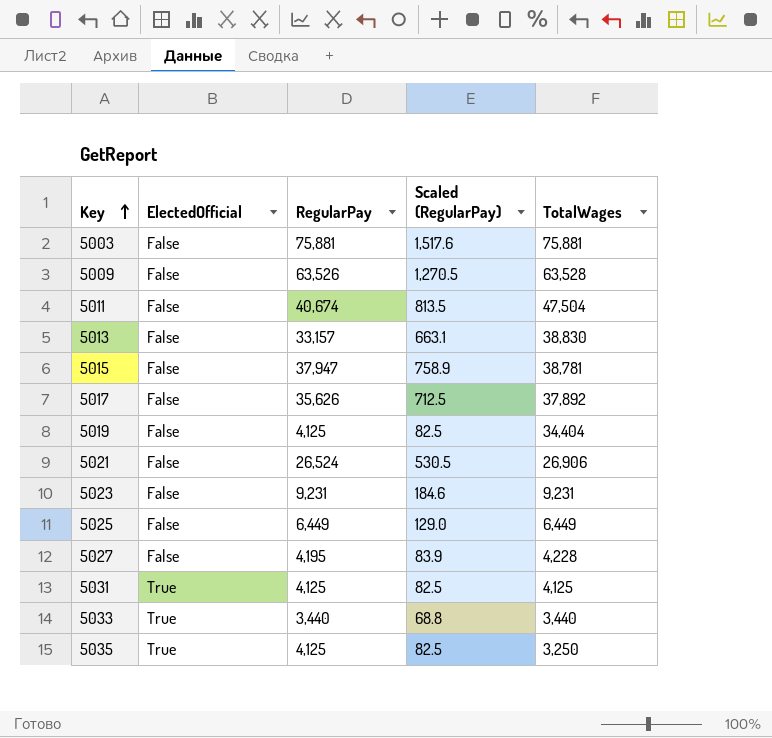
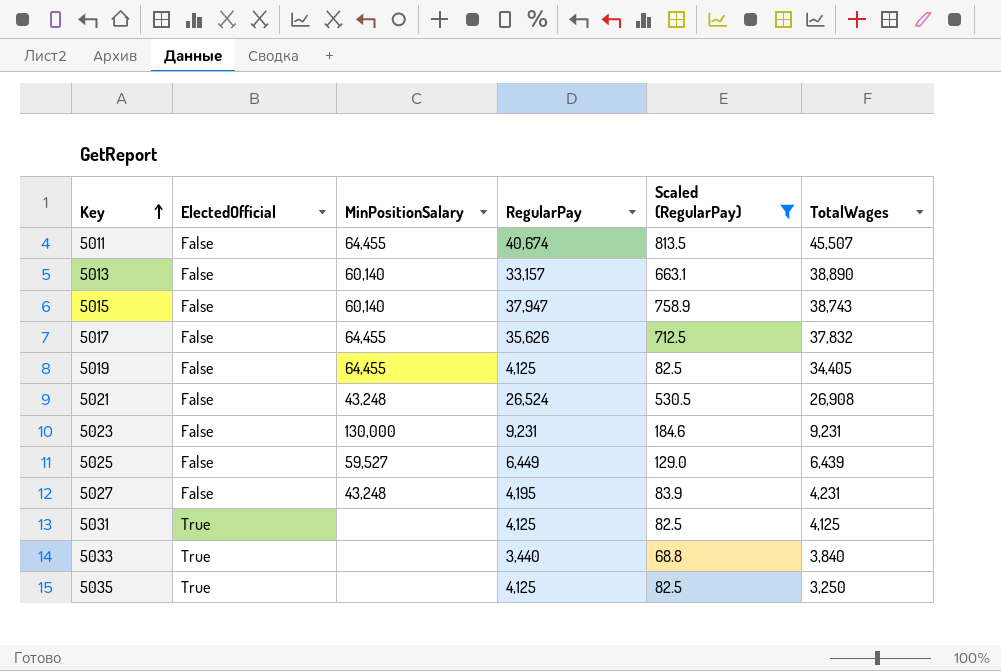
filter: none -> Scaled (RegularPay) <= 813.5
column MinPositionSalary | position: none -> 3
5011 | TotalWages: 47,504 -> 45,507
5013 | TotalWages: 38,830 -> 38,890
5015 | TotalWages: 38,781 -> 38,743
5017 | TotalWages: 37,892 -> 37,832
5019 | TotalWages: 34,404 -> 34,405
5021 | TotalWages: 26,906 -> 26,908
5025 | TotalWages: 6,449 -> 6,439
5027 | TotalWages: 4,228 -> 4,231
5033 | TotalWages: 3,440 -> 3,840

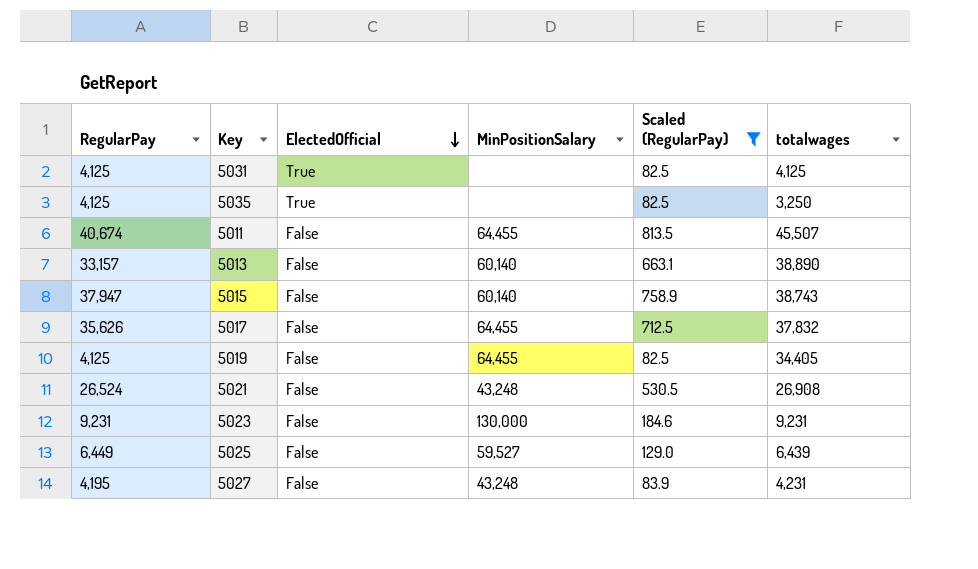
row order: Key ascending -> ElectedOfficial descending
column RegularPay | position: 4 -> 1
column name: TotalWages -> totalwages
row 5033: True | none | 3,440 | 68.8 | 3,840 -> none

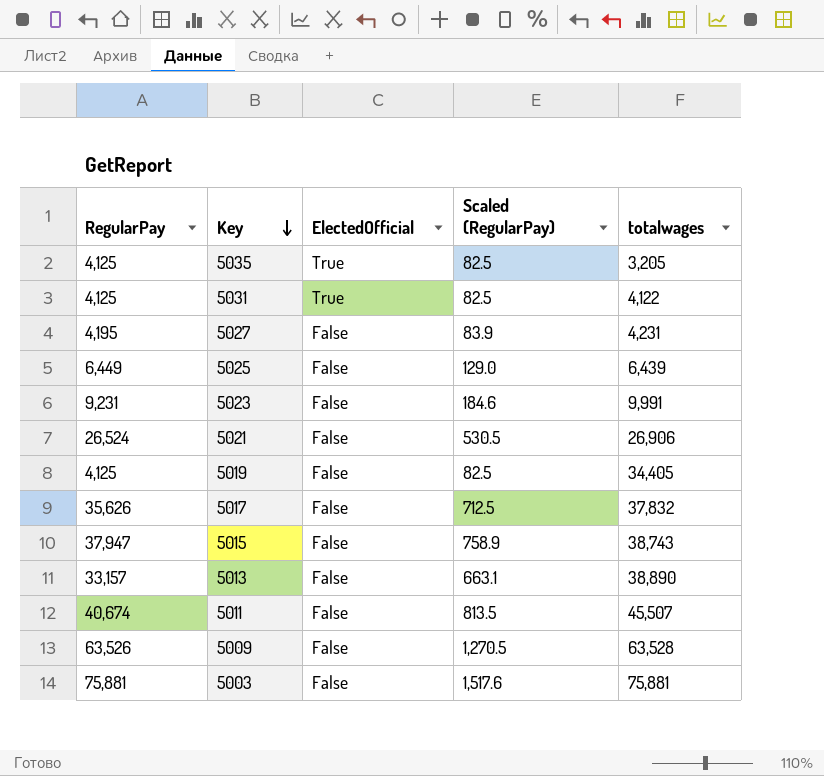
filter: Scaled (RegularPay) <= 813.5 -> none
row order: ElectedOfficial descending -> Key descending
column MinPositionSalary | position: 4 -> none
5035 | totalwages: 3,250 -> 3,205
5031 | totalwages: 4,125 -> 4,122
5023 | totalwages: 9,231 -> 9,991
5021 | totalwages: 26,908 -> 26,906

